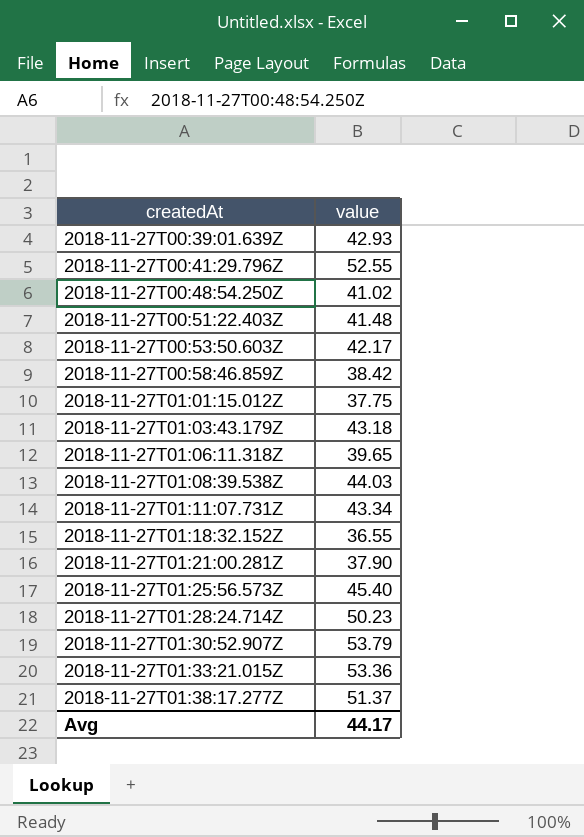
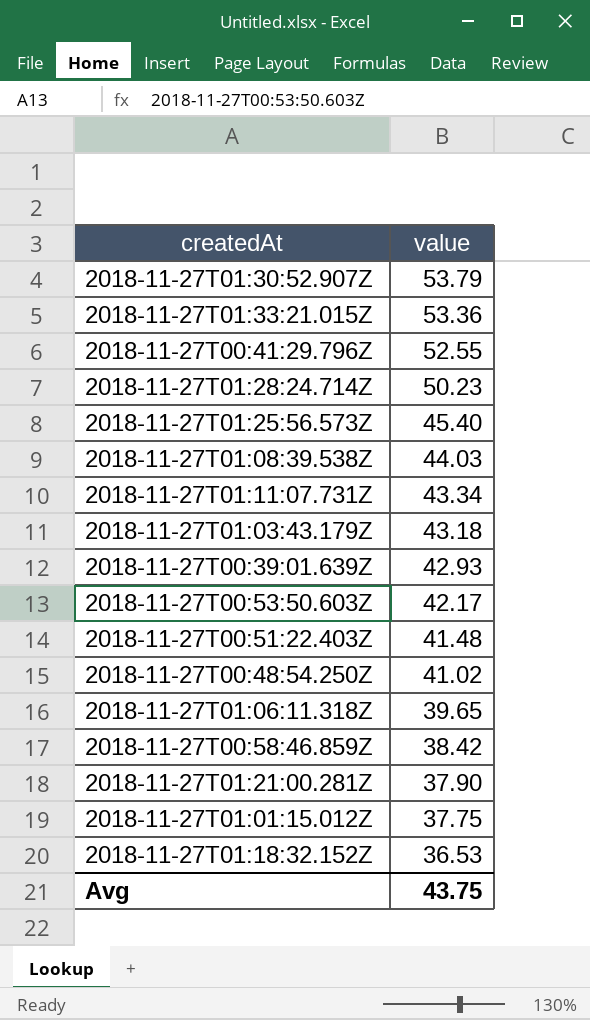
row order: createdAt ascending -> value descending
row 2018-11-27T01:38:17.277Z: 51.37 -> none
2018-11-27T01:18:32.152Z | value: 36.55 -> 36.53
Avg | value: 44.17 -> 43.75

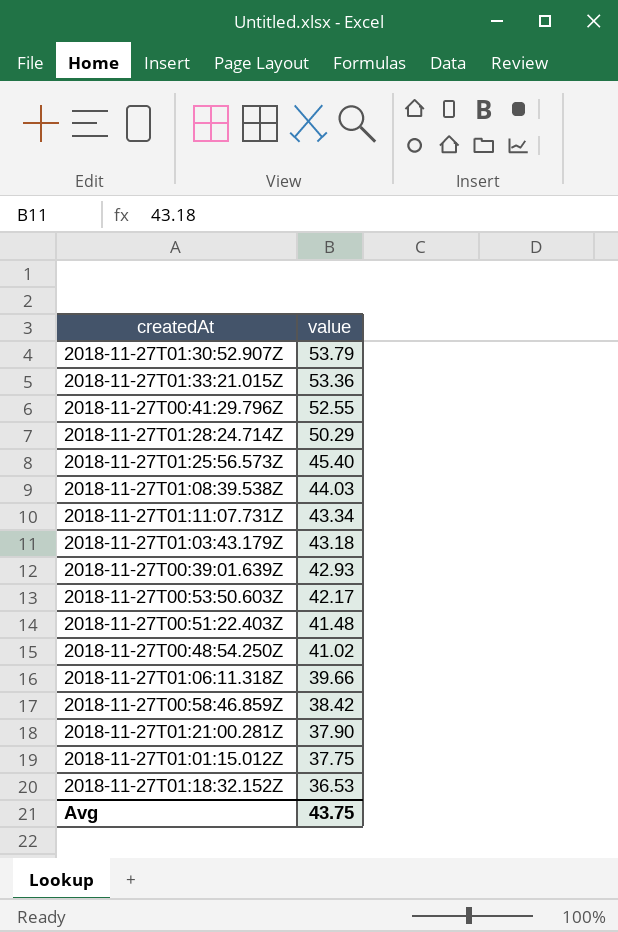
2018-11-27T01:28:24.714Z | value: 50.23 -> 50.29
2018-11-27T01:06:11.318Z | value: 39.65 -> 39.66

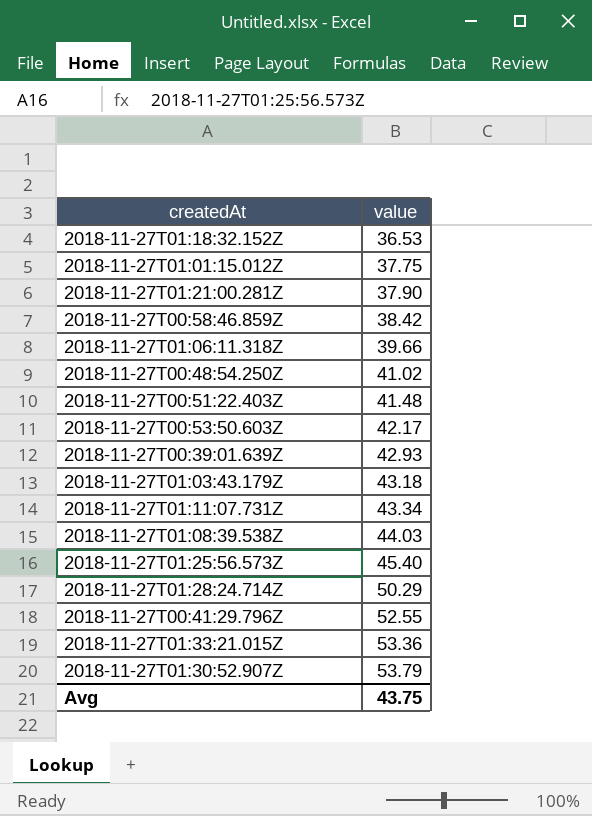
row order: value descending -> value ascending

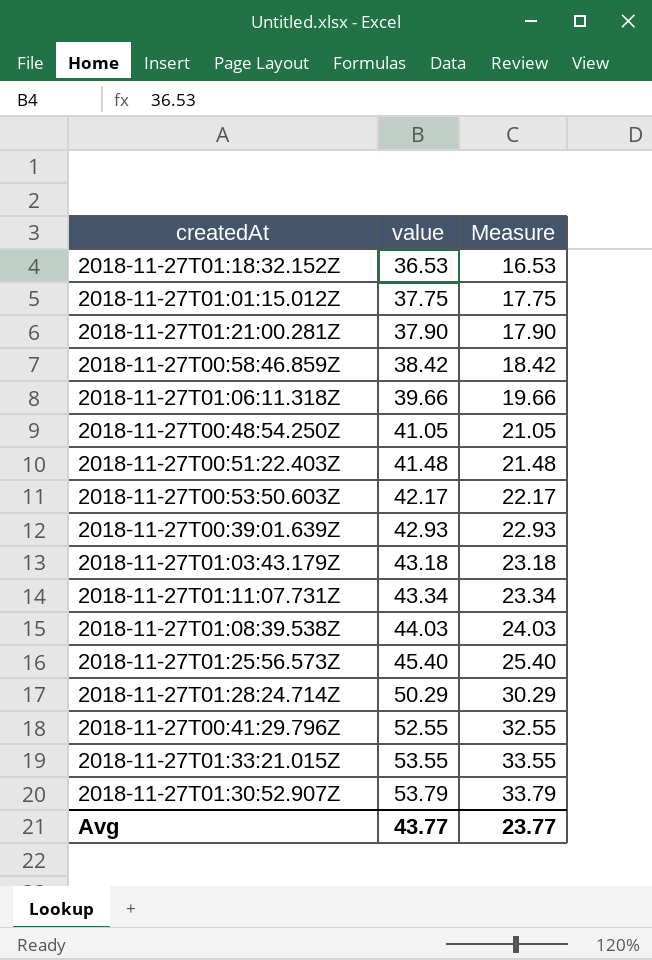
column Measure | formula: none -> [value] - 20
2018-11-27T00:48:54.250Z | value: 41.02 -> 41.05
2018-11-27T01:33:21.015Z | value: 53.36 -> 53.55
Avg | value: 43.75 -> 43.77

